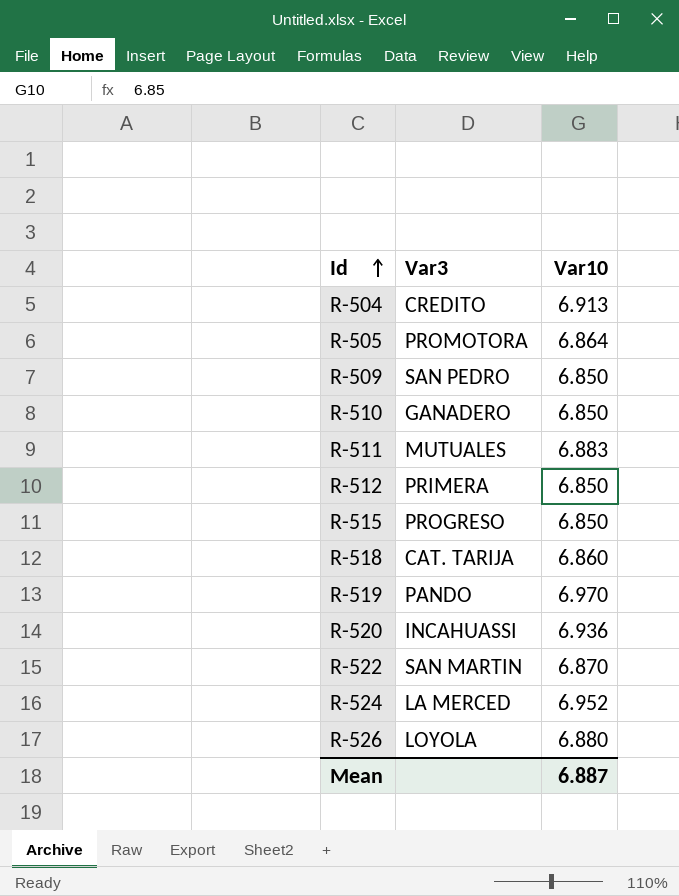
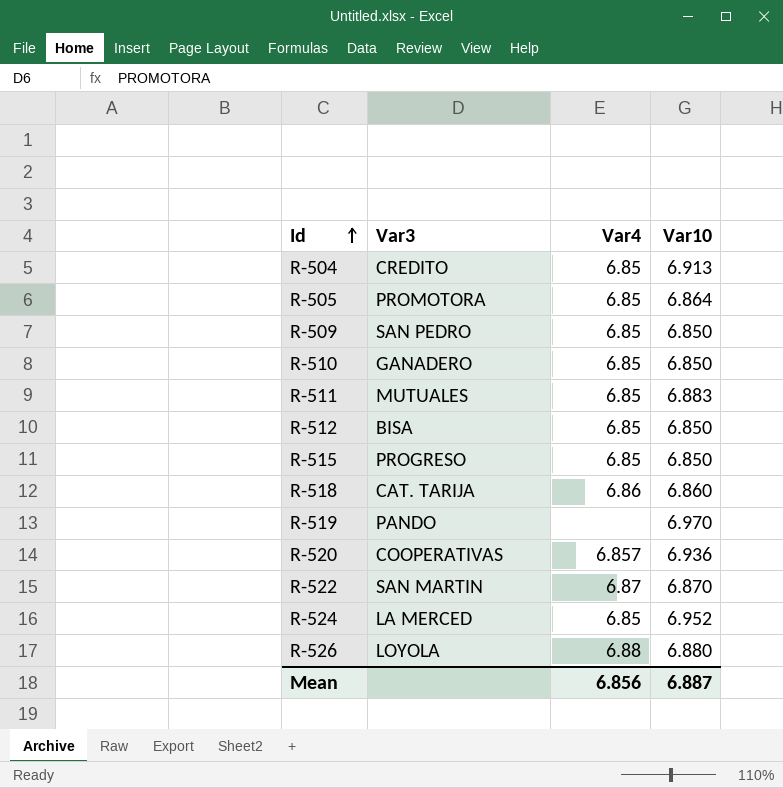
column Var4 | position: none -> 3
R-512 | Var3: PRIMERA -> BISA
R-520 | Var3: INCAHUASSI -> COOPERATIVAS

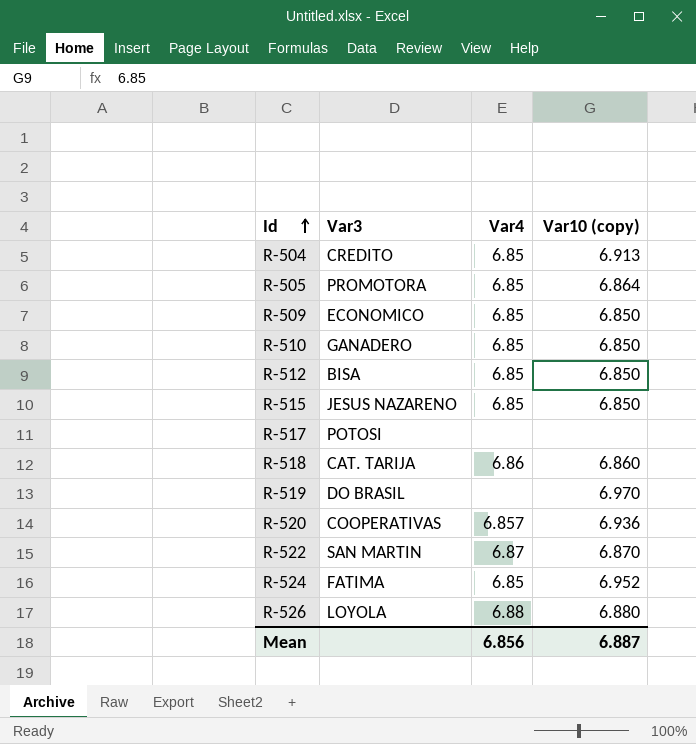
column name: Var10 -> Var10 (copy)
row R-511: MUTUALES | 6.85 | 6.883 -> none
R-509 | Var3: SAN PEDRO -> ECONOMICO
R-515 | Var3: PROGRESO -> JESUS NAZARENO
row R-517: none -> POTOSI | none | none
R-519 | Var3: PANDO -> DO BRASIL
R-524 | Var3: LA MERCED -> FATIMA

